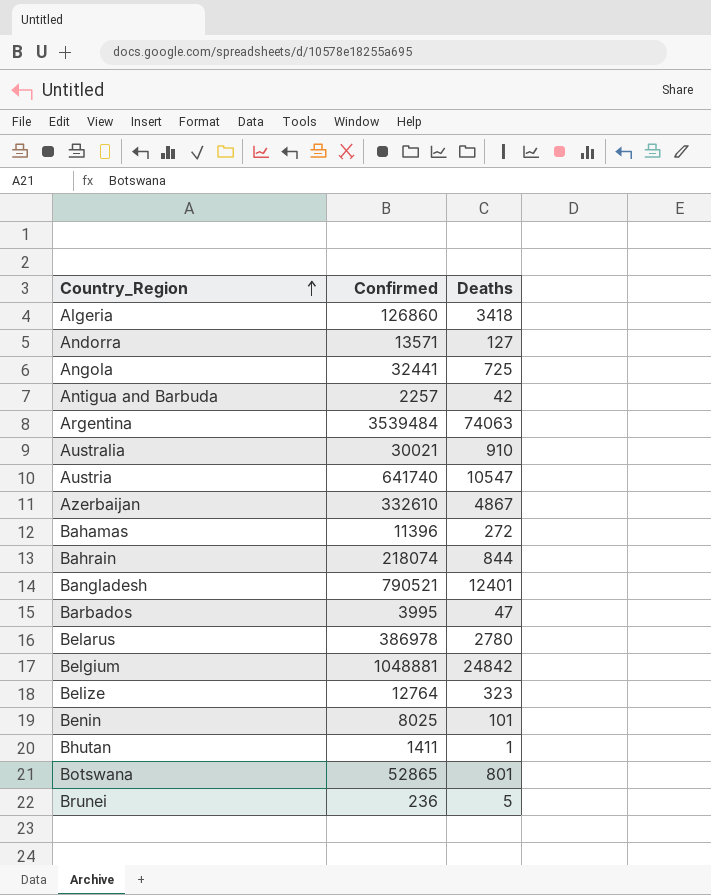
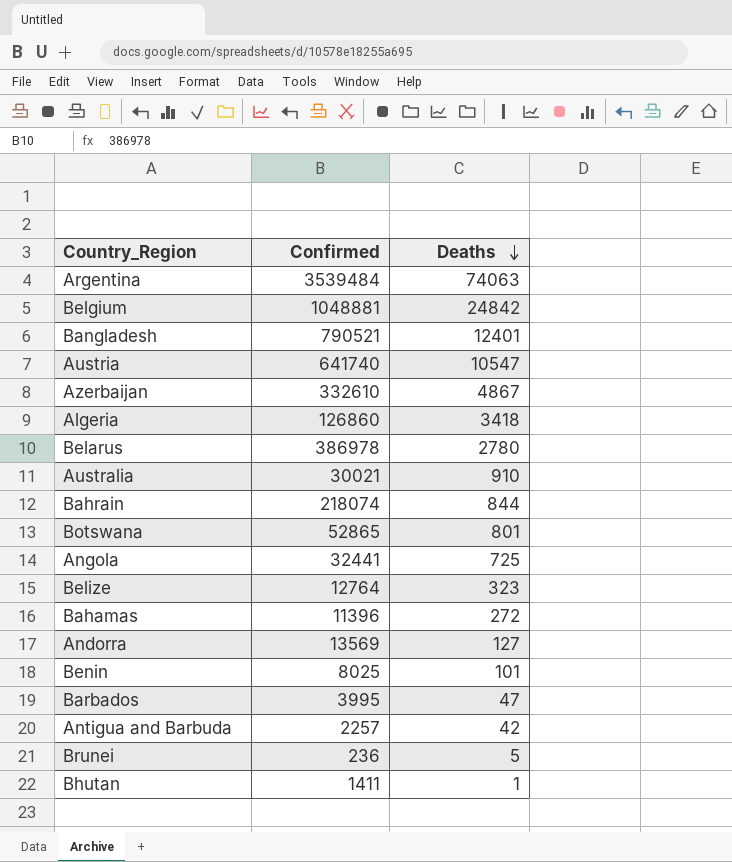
row order: Country_Region ascending -> Deaths descending
Andorra | Confirmed: 13571 -> 13569

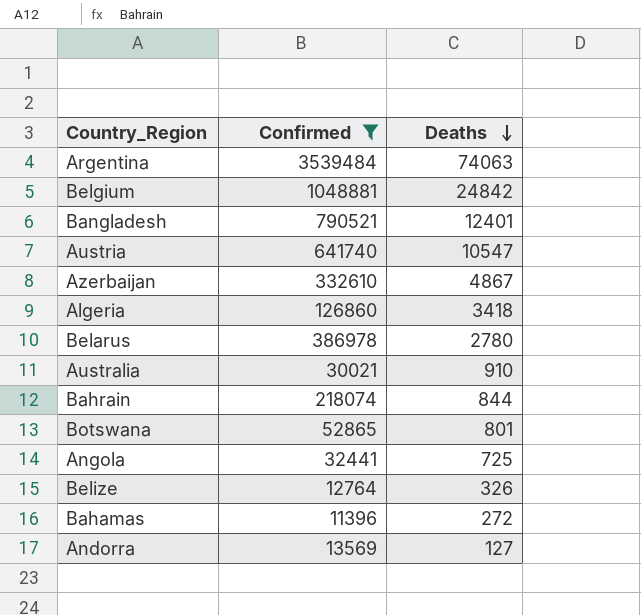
filter: none -> Confirmed >= 11396
Belize | Deaths: 323 -> 326

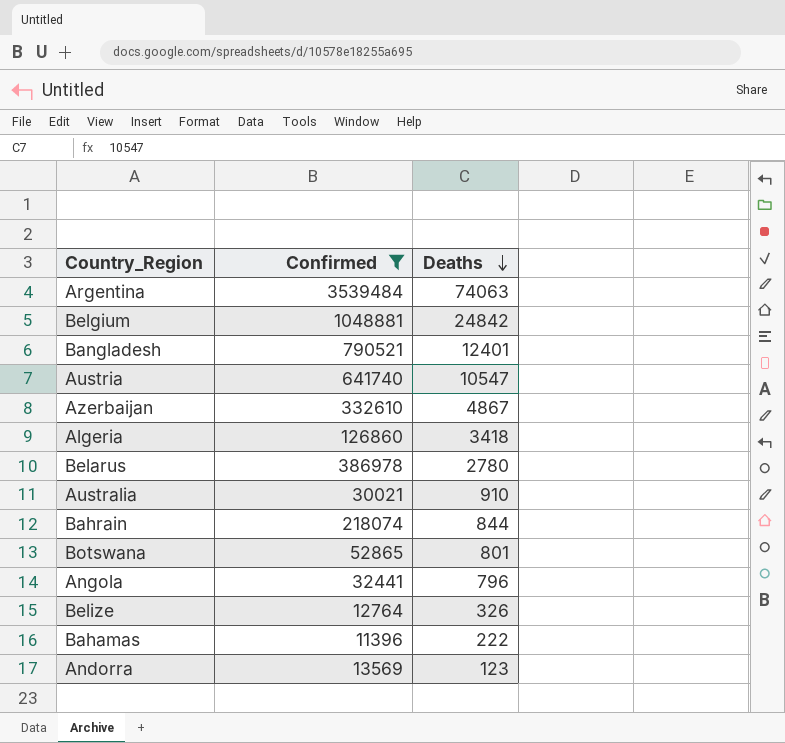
Angola | Deaths: 725 -> 796
Bahamas | Deaths: 272 -> 222
Andorra | Deaths: 127 -> 123

